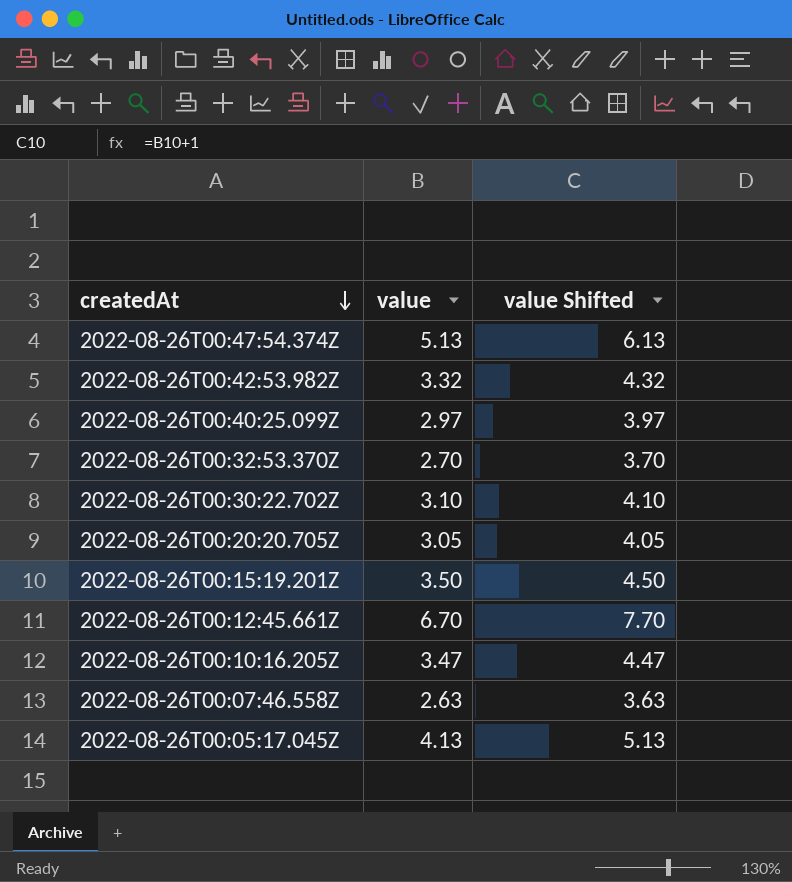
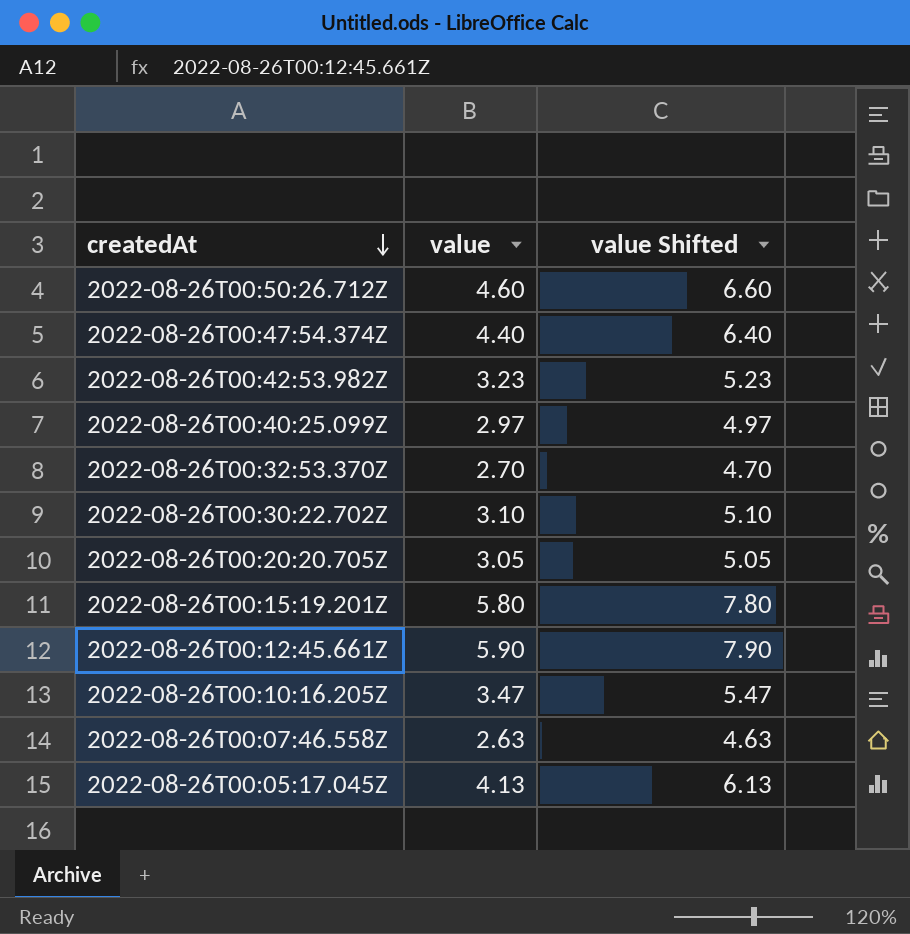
column value Shifted | formula: [value] + 1 -> [value] + 2
row 2022-08-26T00:50:26.712Z: none -> 4.60 | 6.60
2022-08-26T00:47:54.374Z | value: 5.13 -> 4.40
2022-08-26T00:42:53.982Z | value: 3.32 -> 3.23
2022-08-26T00:15:19.201Z | value: 3.50 -> 5.80
2022-08-26T00:12:45.661Z | value: 6.70 -> 5.90

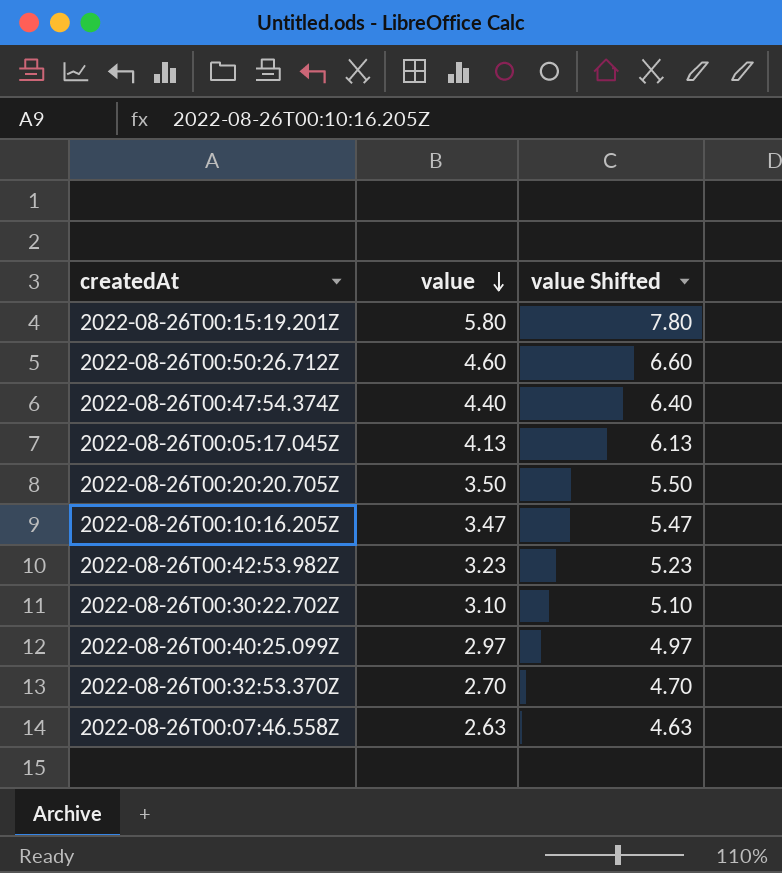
row order: createdAt descending -> value descending
row 2022-08-26T00:12:45.661Z: 5.90 | 7.90 -> none
2022-08-26T00:20:20.705Z | value: 3.05 -> 3.50
2022-08-26T00:20:20.705Z | value Shifted: 5.05 -> 5.50

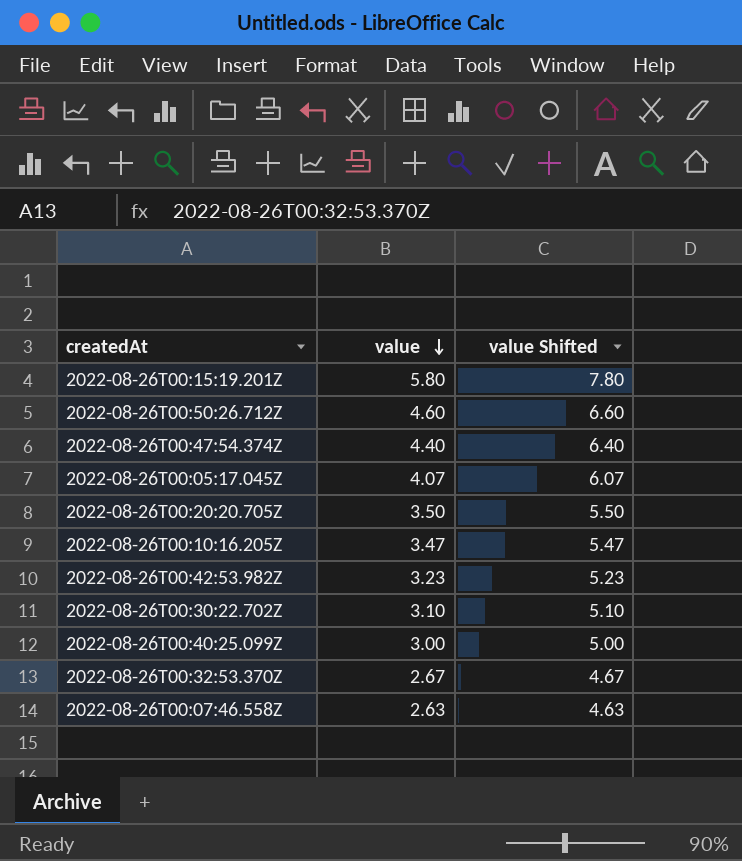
2022-08-26T00:05:17.045Z | value: 4.13 -> 4.07
2022-08-26T00:05:17.045Z | value Shifted: 6.13 -> 6.07
2022-08-26T00:40:25.099Z | value: 2.97 -> 3.00
2022-08-26T00:40:25.099Z | value Shifted: 4.97 -> 5.00
2022-08-26T00:32:53.370Z | value: 2.70 -> 2.67
2022-08-26T00:32:53.370Z | value Shifted: 4.70 -> 4.67

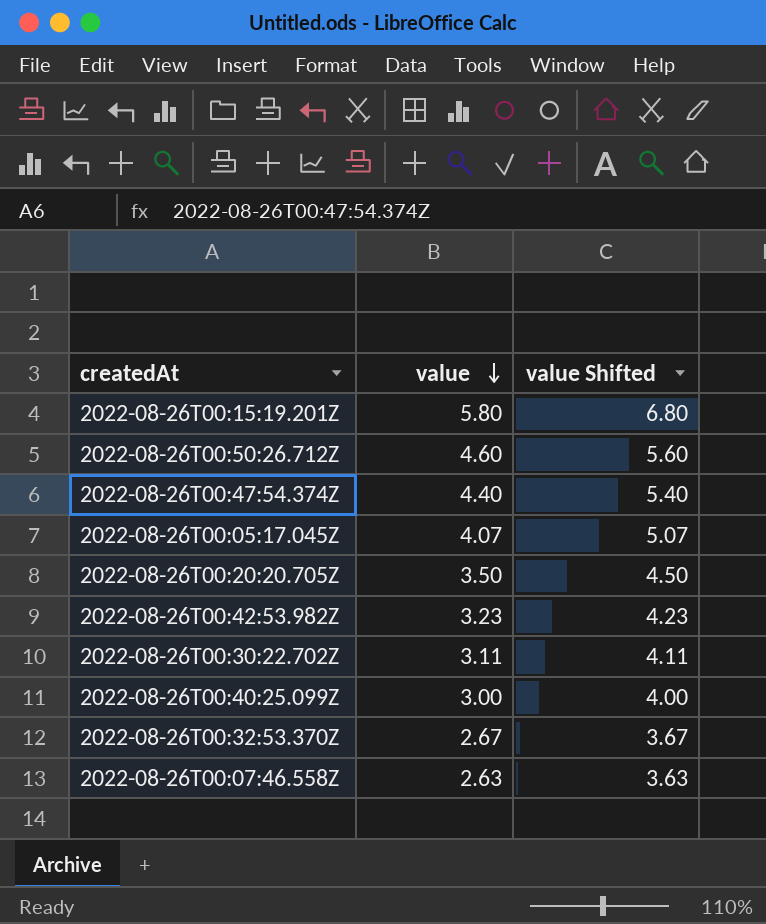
column value Shifted | formula: [value] + 2 -> [value] + 1
row 2022-08-26T00:10:16.205Z: 3.47 | 5.47 -> none
2022-08-26T00:30:22.702Z | value: 3.10 -> 3.11

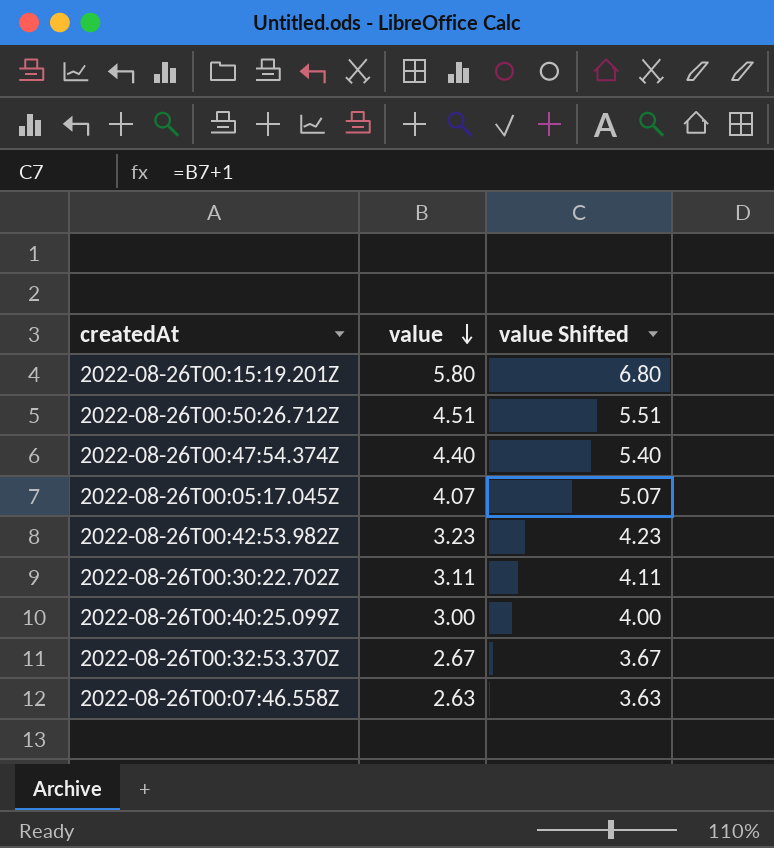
row 2022-08-26T00:20:20.705Z: 3.50 | 4.50 -> none
2022-08-26T00:50:26.712Z | value: 4.60 -> 4.51
2022-08-26T00:50:26.712Z | value Shifted: 5.60 -> 5.51

